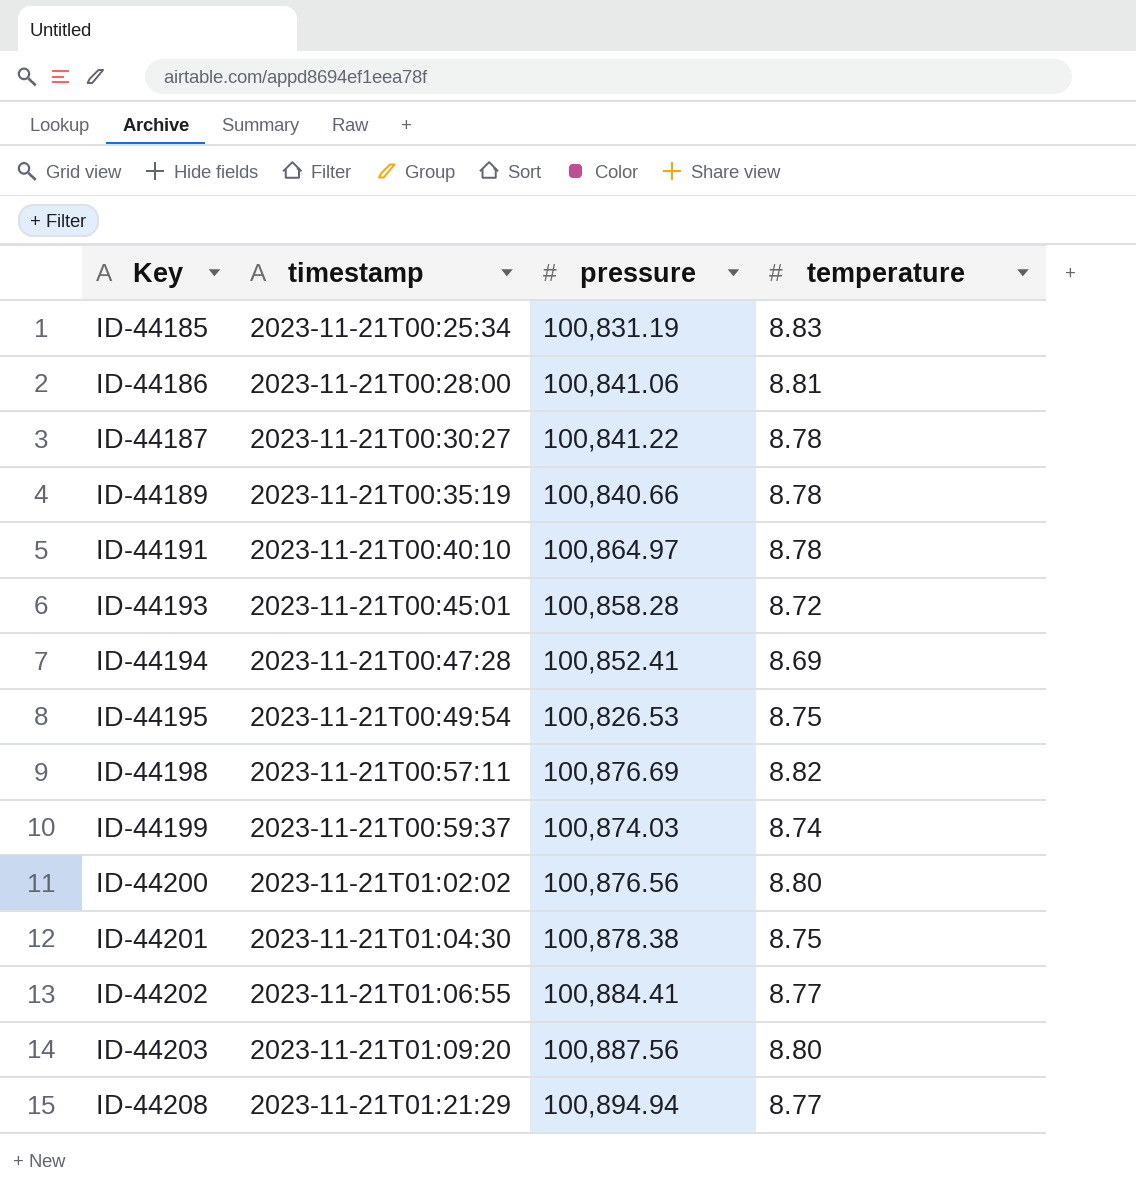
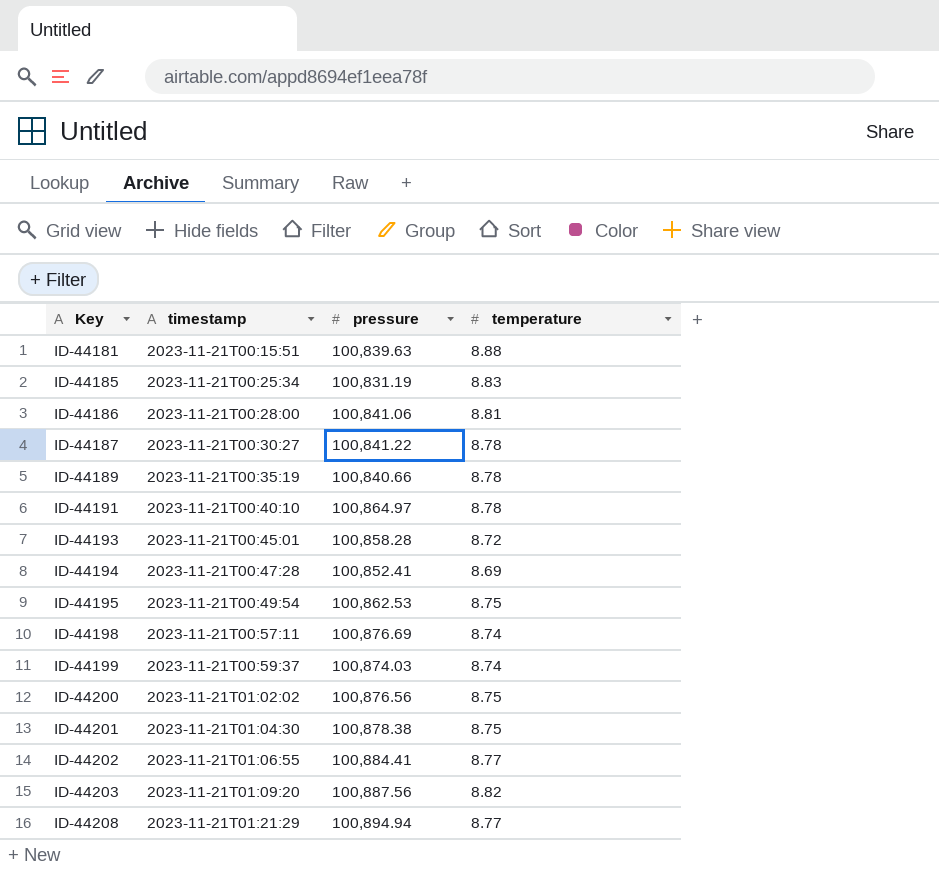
row ID-44181: none -> 2023-11-21T00:15:51 | 100,839.63 | 8.88
ID-44195 | pressure: 100,826.53 -> 100,862.53
ID-44198 | temperature: 8.82 -> 8.74
ID-44200 | temperature: 8.80 -> 8.75
ID-44203 | temperature: 8.80 -> 8.82

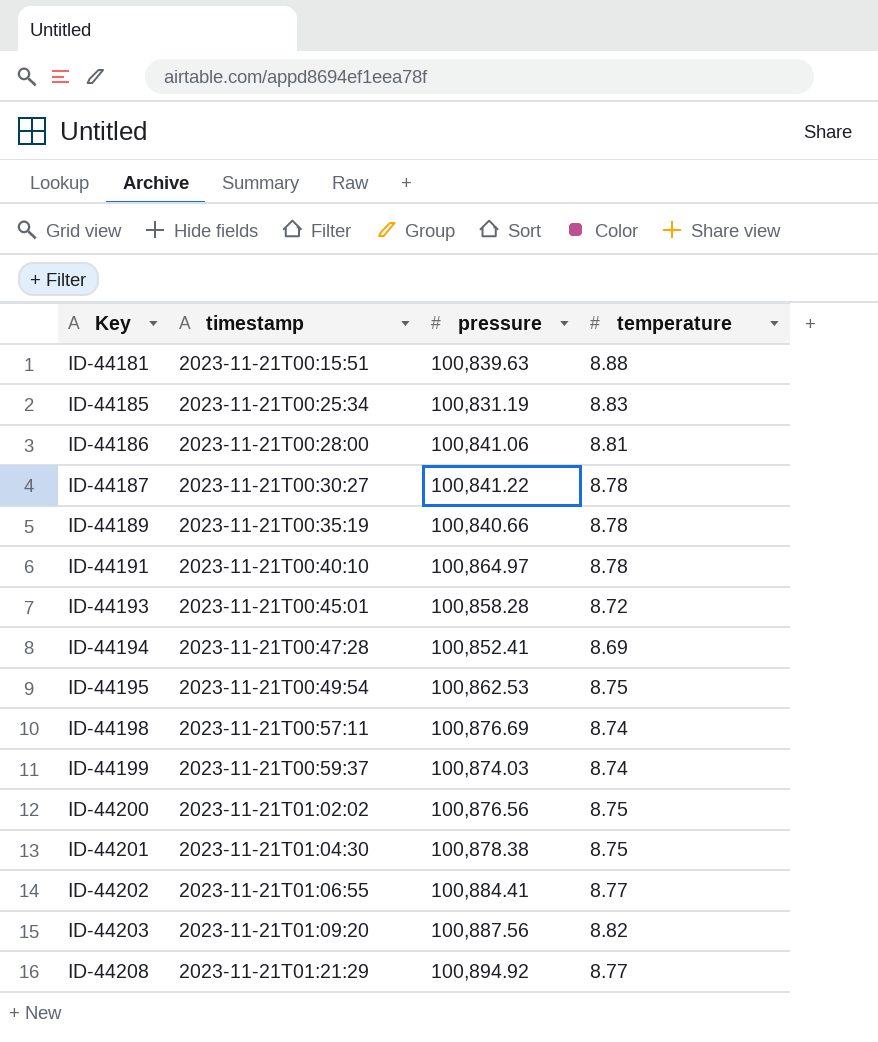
ID-44208 | pressure: 100,894.94 -> 100,894.92

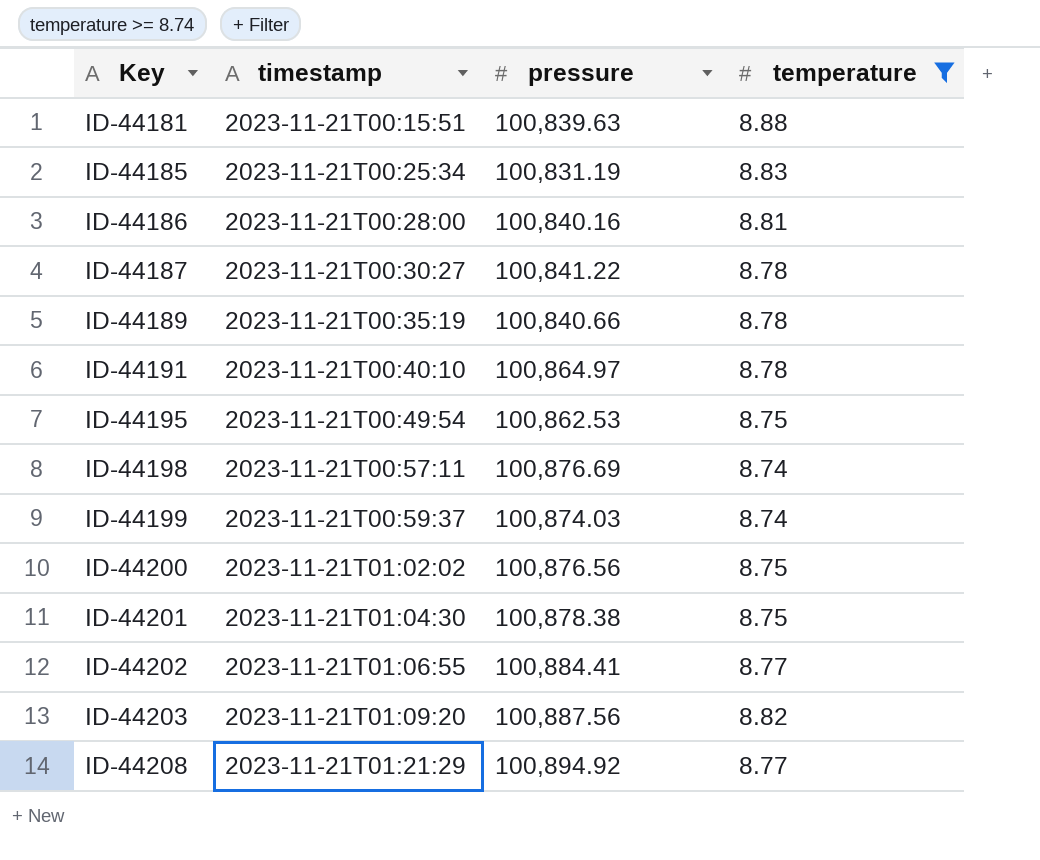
filter: none -> temperature >= 8.74
ID-44186 | pressure: 100,841.06 -> 100,840.16

